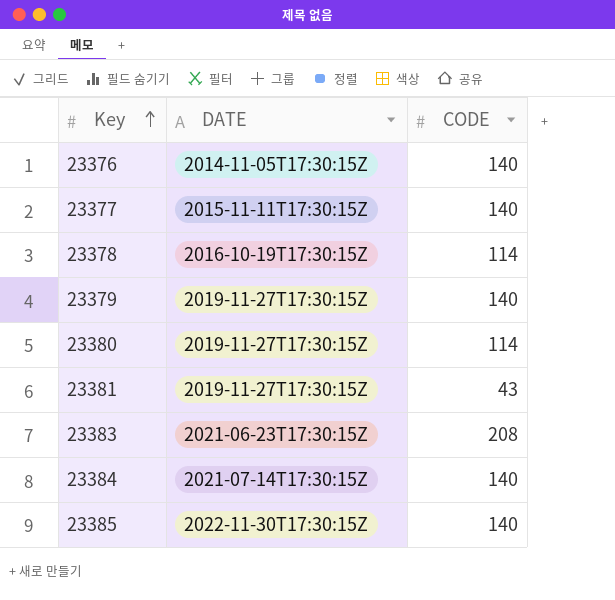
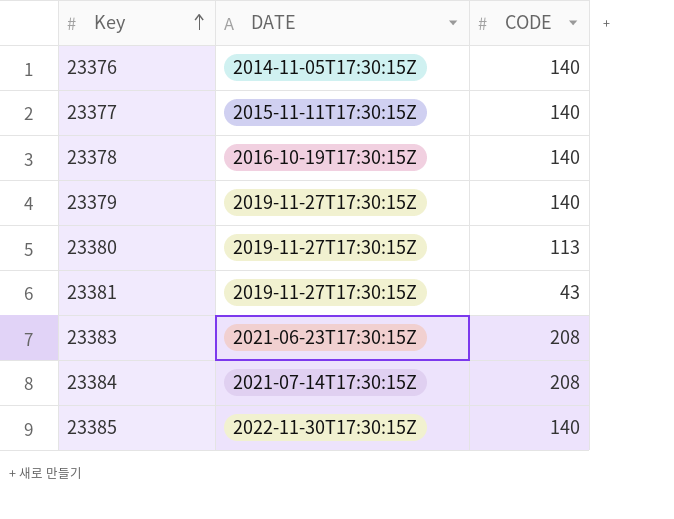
23378 | CODE: 114 -> 140
23380 | CODE: 114 -> 113
23384 | CODE: 140 -> 208

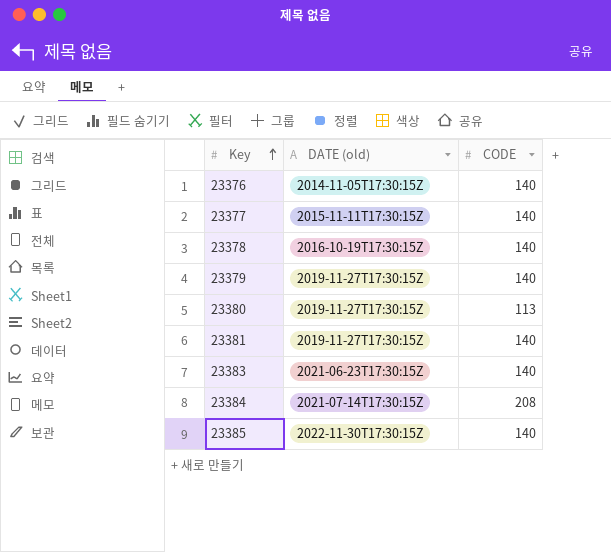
column name: DATE -> DATE (old)
23381 | CODE: 43 -> 140
23383 | CODE: 208 -> 140

